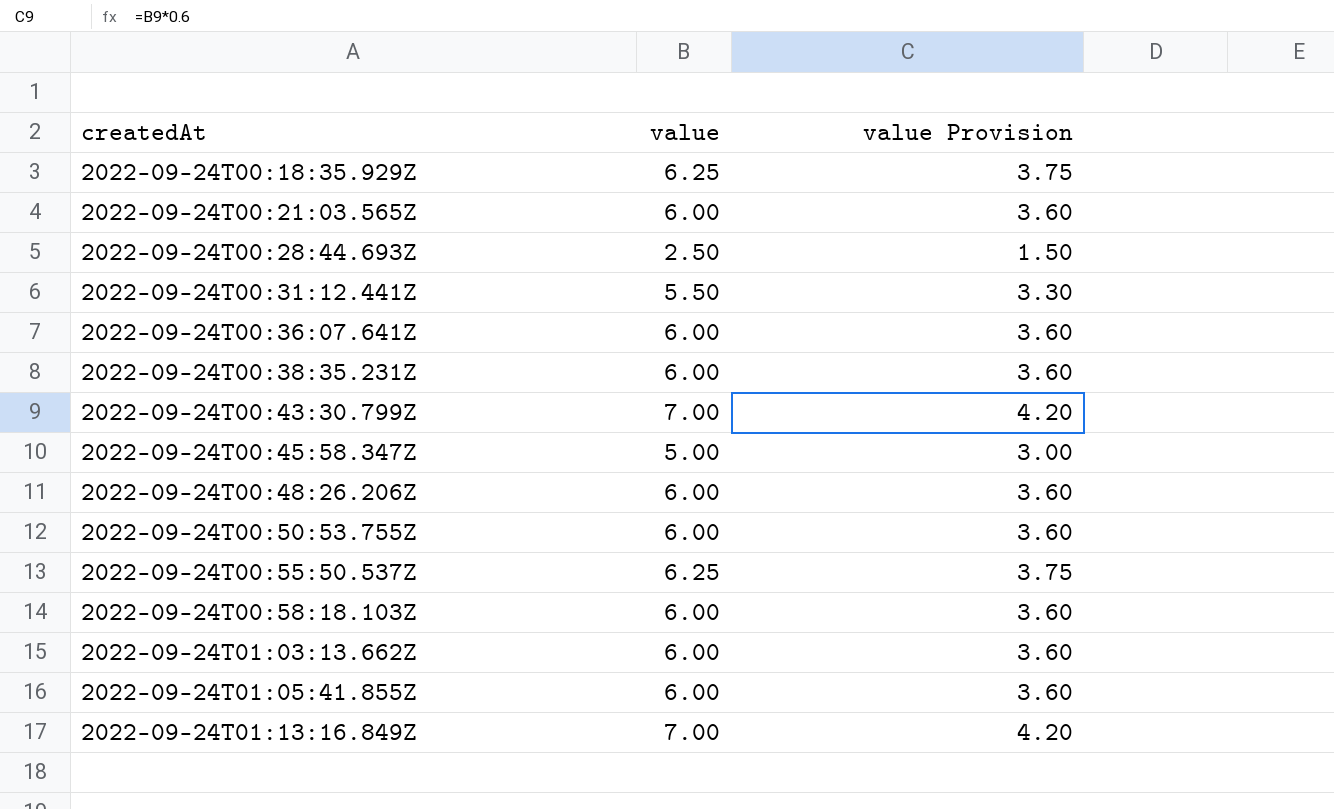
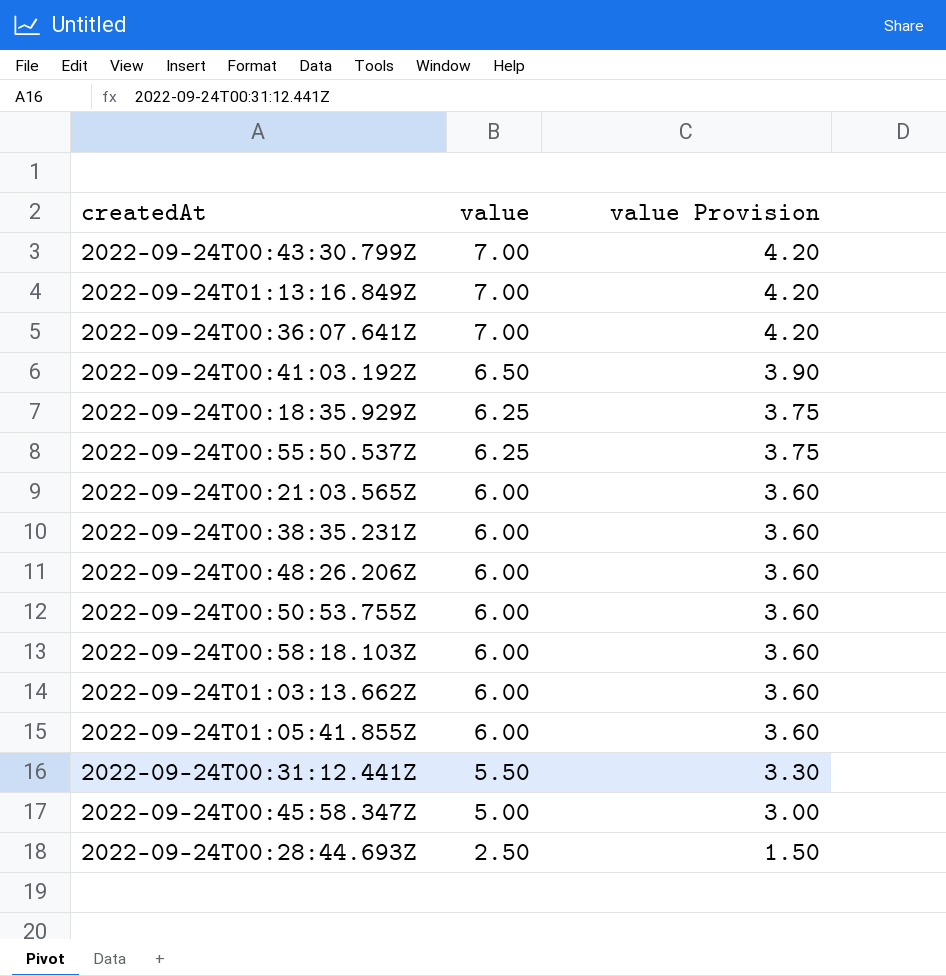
row order: createdAt ascending -> value descending
2022-09-24T00:36:07.641Z | value: 6.00 -> 7.00
2022-09-24T00:36:07.641Z | value Provision: 3.60 -> 4.20
row 2022-09-24T00:41:03.192Z: none -> 6.50 | 3.90

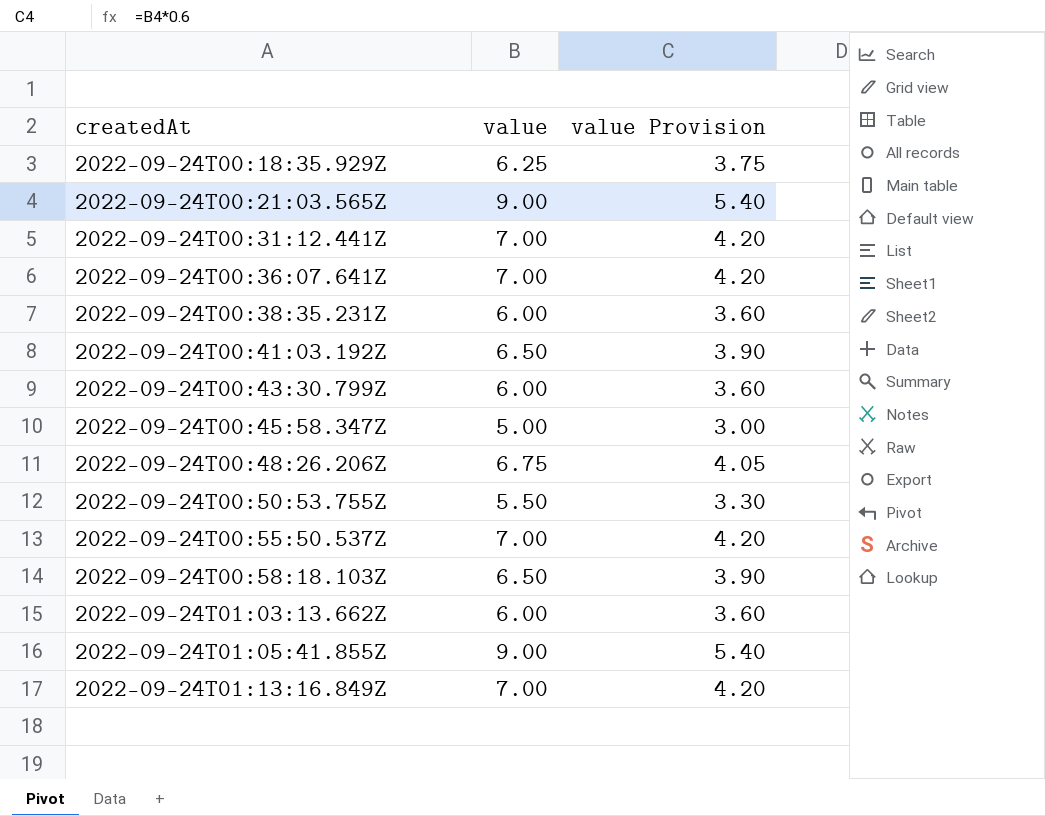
row order: value descending -> createdAt ascending
row 2022-09-24T00:28:44.693Z: 2.50 | 1.50 -> none
2022-09-24T00:21:03.565Z | value: 6.00 -> 9.00
2022-09-24T00:21:03.565Z | value Provision: 3.60 -> 5.40
2022-09-24T00:31:12.441Z | value: 5.50 -> 7.00
2022-09-24T00:31:12.441Z | value Provision: 3.30 -> 4.20
2022-09-24T00:43:30.799Z | value: 7.00 -> 6.00
2022-09-24T00:43:30.799Z | value Provision: 4.20 -> 3.60
2022-09-24T00:48:26.206Z | value: 6.00 -> 6.75
2022-09-24T00:48:26.206Z | value Provision: 3.60 -> 4.05
2022-09-24T00:50:53.755Z | value: 6.00 -> 5.50
2022-09-24T00:50:53.755Z | value Provision: 3.60 -> 3.30
2022-09-24T00:55:50.537Z | value: 6.25 -> 7.00
2022-09-24T00:55:50.537Z | value Provision: 3.75 -> 4.20
2022-09-24T00:58:18.103Z | value: 6.00 -> 6.50
2022-09-24T00:58:18.103Z | value Provision: 3.60 -> 3.90
2022-09-24T01:05:41.855Z | value: 6.00 -> 9.00
2022-09-24T01:05:41.855Z | value Provision: 3.60 -> 5.40

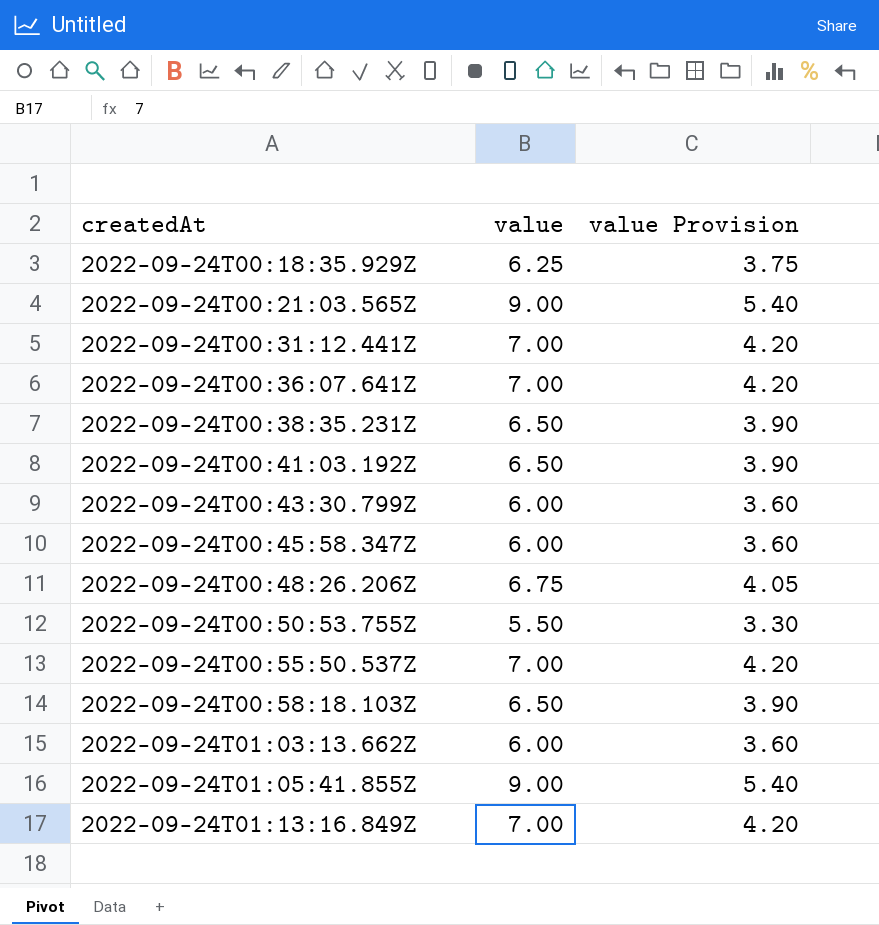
2022-09-24T00:38:35.231Z | value: 6.00 -> 6.50
2022-09-24T00:38:35.231Z | value Provision: 3.60 -> 3.90
2022-09-24T00:45:58.347Z | value: 5.00 -> 6.00
2022-09-24T00:45:58.347Z | value Provision: 3.00 -> 3.60

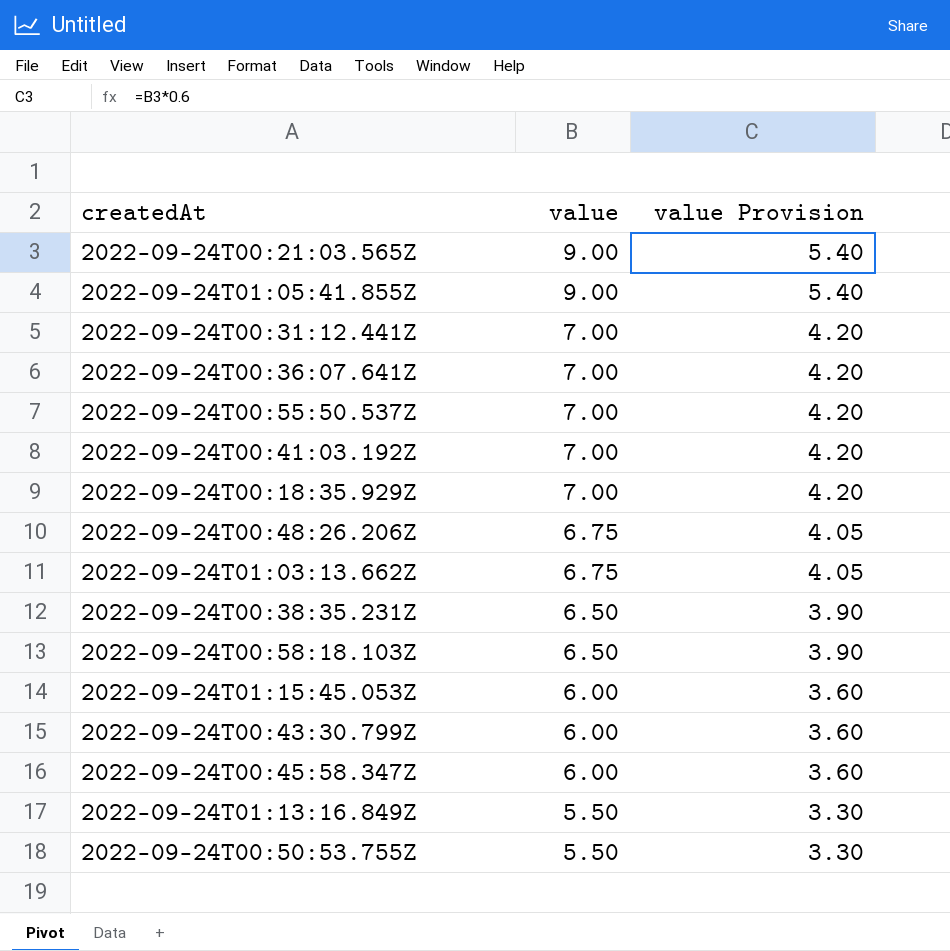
row order: createdAt ascending -> value descending
2022-09-24T00:41:03.192Z | value: 6.50 -> 7.00
2022-09-24T00:41:03.192Z | value Provision: 3.90 -> 4.20
2022-09-24T00:18:35.929Z | value: 6.25 -> 7.00
2022-09-24T00:18:35.929Z | value Provision: 3.75 -> 4.20
2022-09-24T01:03:13.662Z | value: 6.00 -> 6.75
2022-09-24T01:03:13.662Z | value Provision: 3.60 -> 4.05
row 2022-09-24T01:15:45.053Z: none -> 6.00 | 3.60
2022-09-24T01:13:16.849Z | value: 7.00 -> 5.50
2022-09-24T01:13:16.849Z | value Provision: 4.20 -> 3.30

